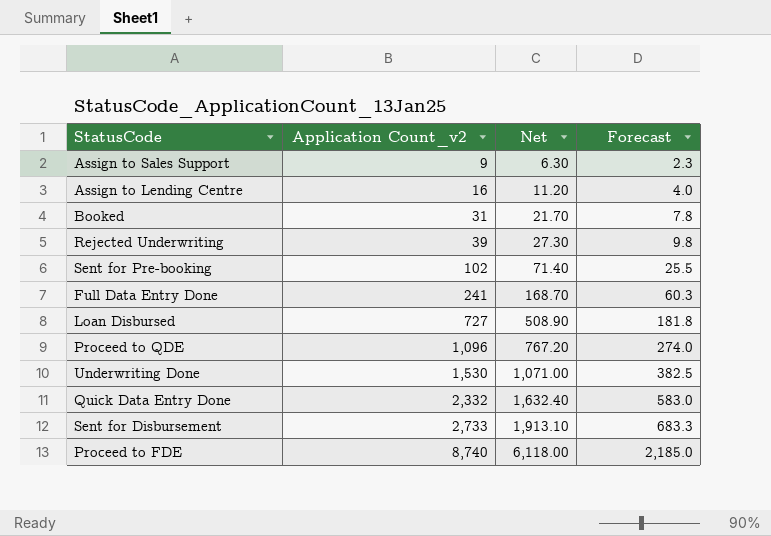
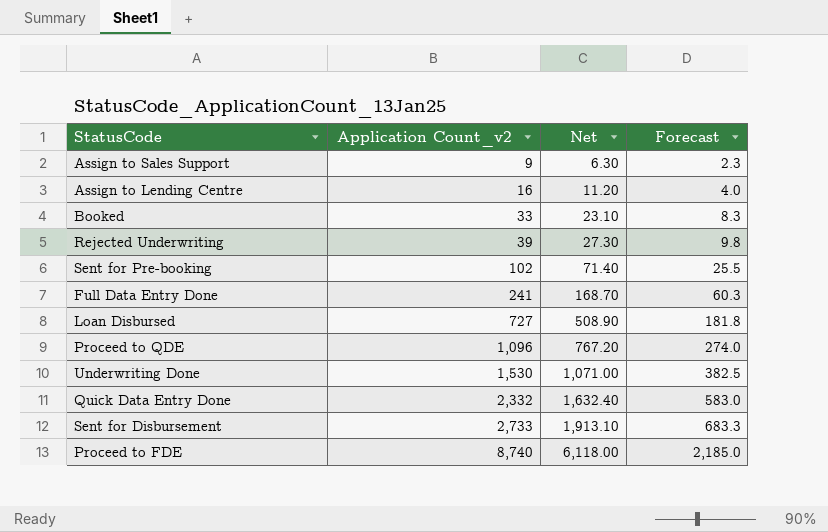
Booked | Application Count_v2: 31 -> 33
Booked | Net: 21.70 -> 23.10
Booked | Forecast: 7.8 -> 8.3

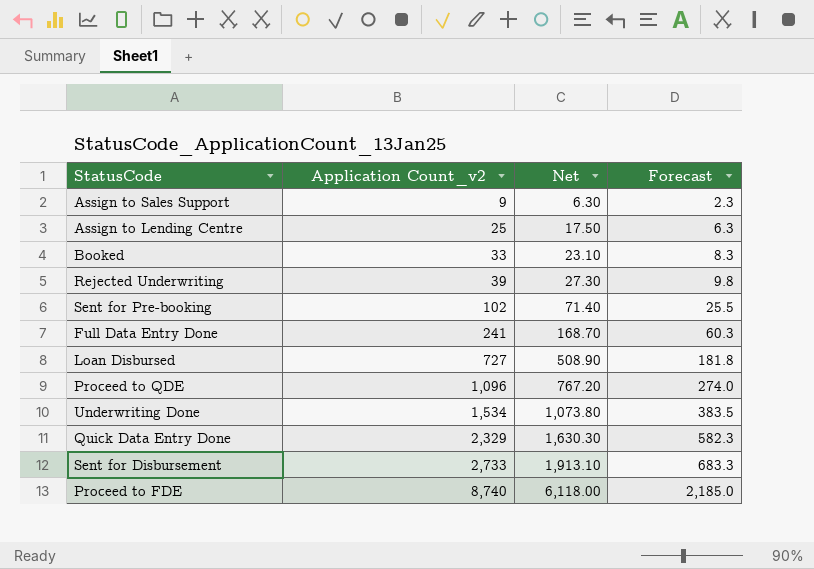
Assign to Lending Centre | Application Count_v2: 16 -> 25
Assign to Lending Centre | Net: 11.20 -> 17.50
Assign to Lending Centre | Forecast: 4.0 -> 6.3
Underwriting Done | Application Count_v2: 1,530 -> 1,534
Underwriting Done | Net: 1,071.00 -> 1,073.80
Underwriting Done | Forecast: 382.5 -> 383.5
Quick Data Entry Done | Application Count_v2: 2,332 -> 2,329
Quick Data Entry Done | Net: 1,632.40 -> 1,630.30
Quick Data Entry Done | Forecast: 583.0 -> 582.3

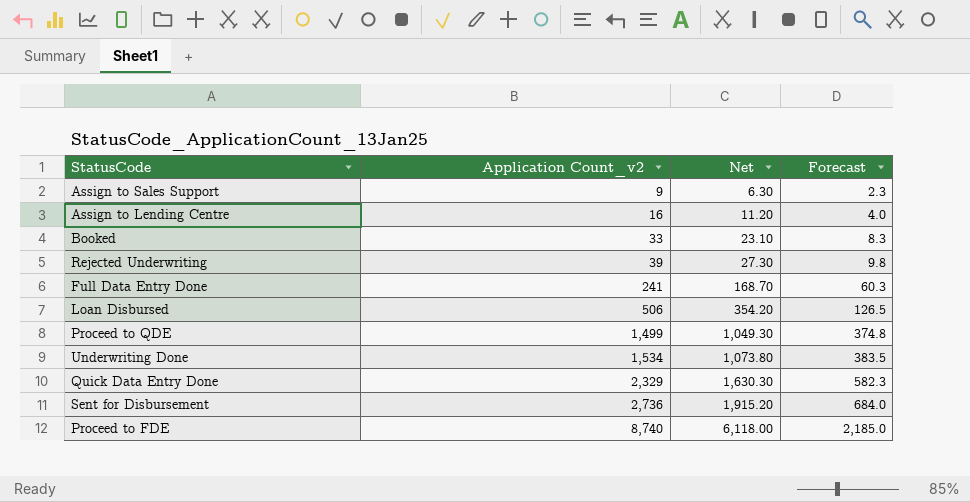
row Sent for Pre-booking: 102 | 71.40 | 25.5 -> none
Assign to Lending Centre | Application Count_v2: 25 -> 16
Assign to Lending Centre | Net: 17.50 -> 11.20
Assign to Lending Centre | Forecast: 6.3 -> 4.0
Loan Disbursed | Application Count_v2: 727 -> 506
Loan Disbursed | Net: 508.90 -> 354.20
Loan Disbursed | Forecast: 181.8 -> 126.5
Proceed to QDE | Application Count_v2: 1,096 -> 1,499
Proceed to QDE | Net: 767.20 -> 1,049.30
Proceed to QDE | Forecast: 274.0 -> 374.8
Sent for Disbursement | Application Count_v2: 2,733 -> 2,736
Sent for Disbursement | Net: 1,913.10 -> 1,915.20
Sent for Disbursement | Forecast: 683.3 -> 684.0

